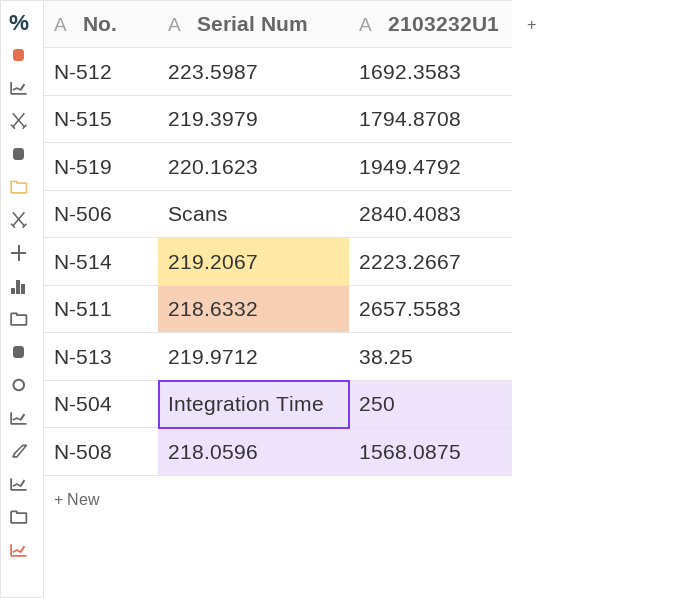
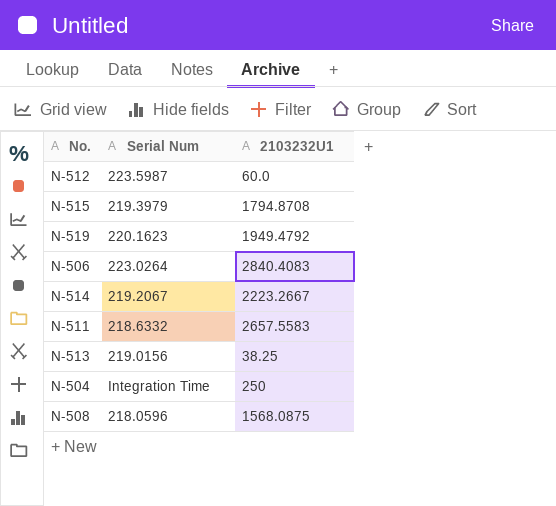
N-512 | 2103232U1: 1692.3583 -> 60.0
N-506 | Serial Num: Scans -> 223.0264
N-513 | Serial Num: 219.9712 -> 219.0156

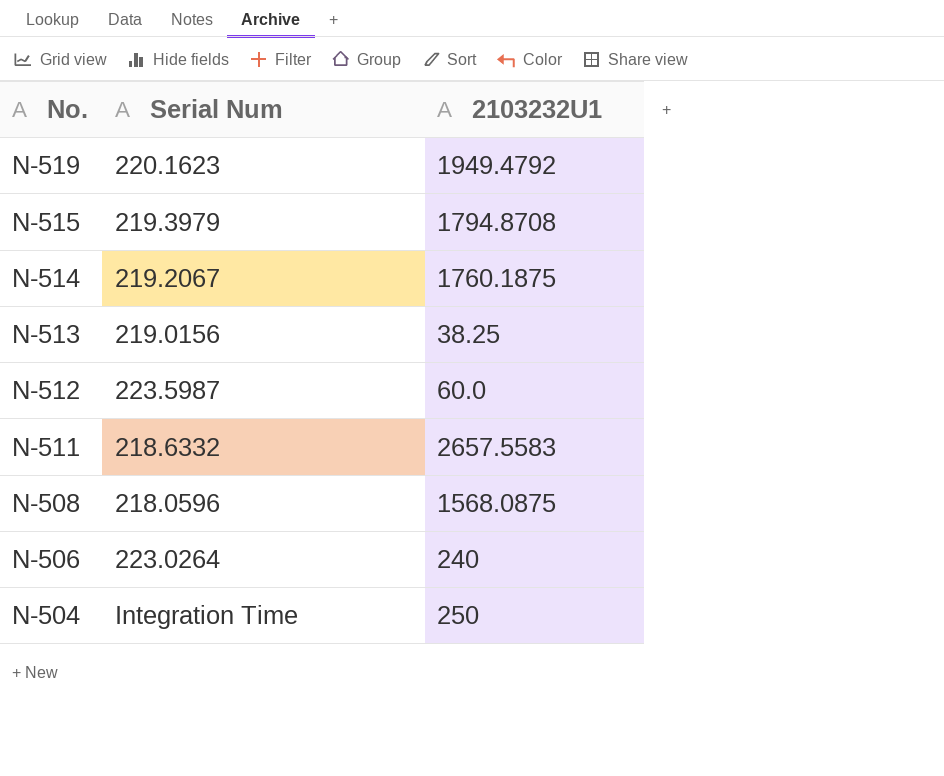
row order: none -> No. descending
N-514 | 2103232U1: 2223.2667 -> 1760.1875
N-506 | 2103232U1: 2840.4083 -> 240

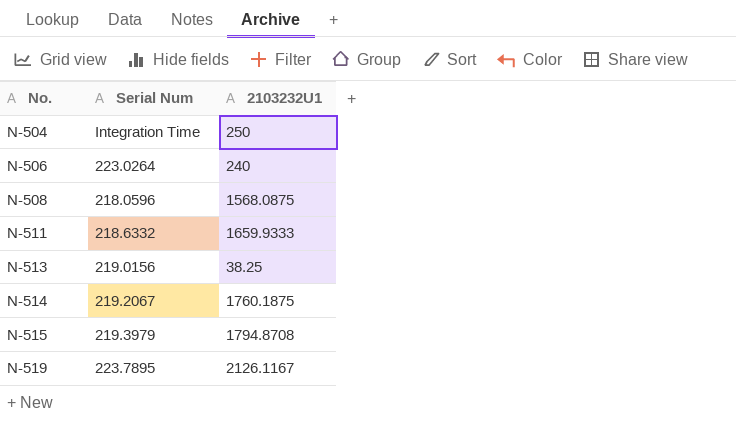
row order: No. descending -> No. ascending
row N-512: 223.5987 | 60.0 -> none
N-511 | 2103232U1: 2657.5583 -> 1659.9333
N-519 | Serial Num: 220.1623 -> 223.7895
N-519 | 2103232U1: 1949.4792 -> 2126.1167

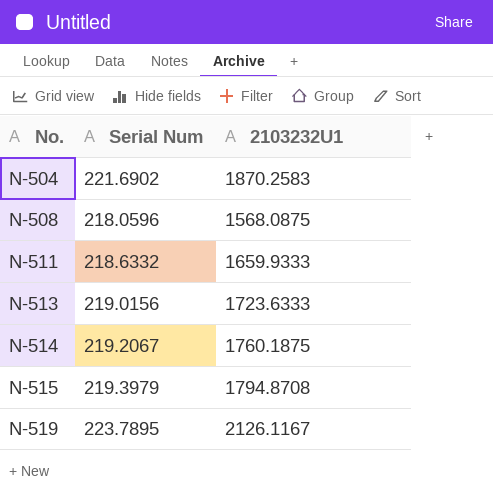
row N-506: 223.0264 | 240 -> none
N-504 | Serial Num: Integration Time -> 221.6902
N-504 | 2103232U1: 250 -> 1870.2583
N-513 | 2103232U1: 38.25 -> 1723.6333

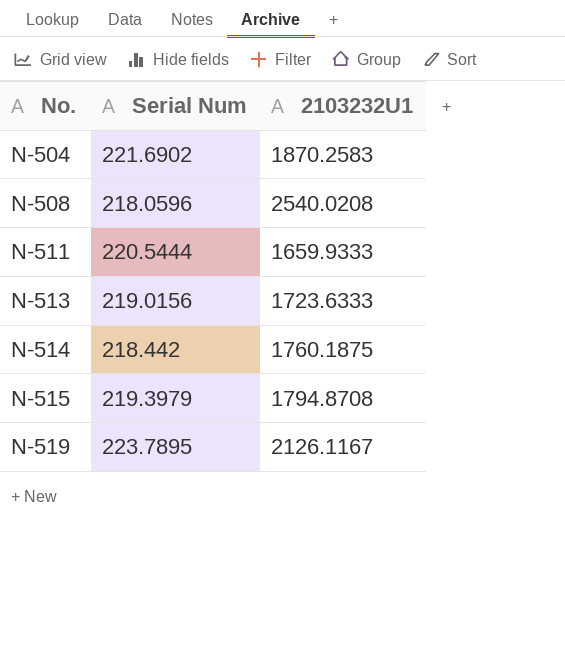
N-508 | 2103232U1: 1568.0875 -> 2540.0208
N-511 | Serial Num: 218.6332 -> 220.5444
N-514 | Serial Num: 219.2067 -> 218.442

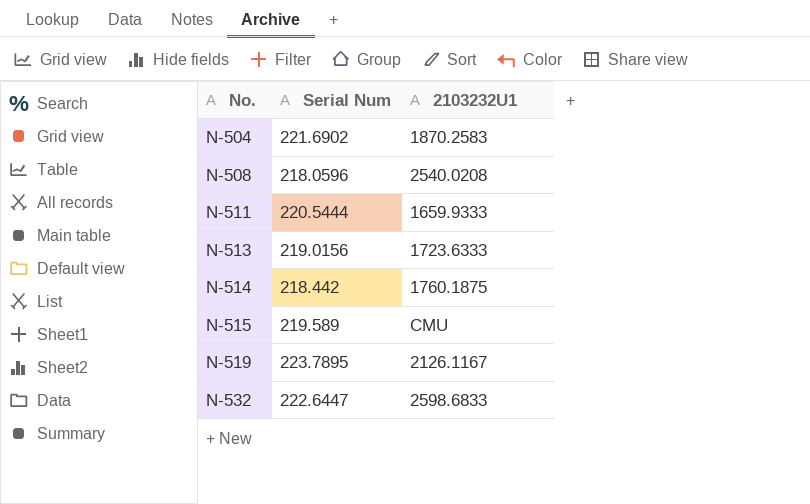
N-515 | Serial Num: 219.3979 -> 219.589
N-515 | 2103232U1: 1794.8708 -> CMU
row N-532: none -> 222.6447 | 2598.6833

